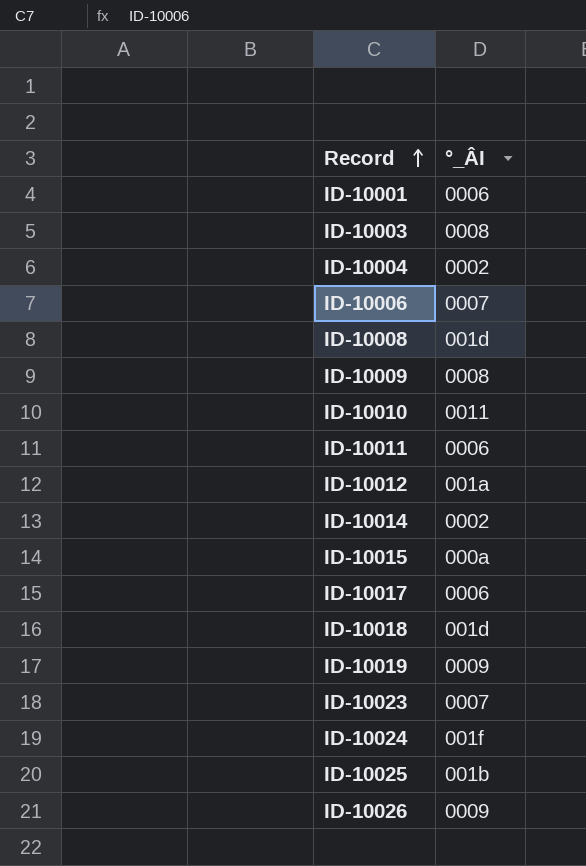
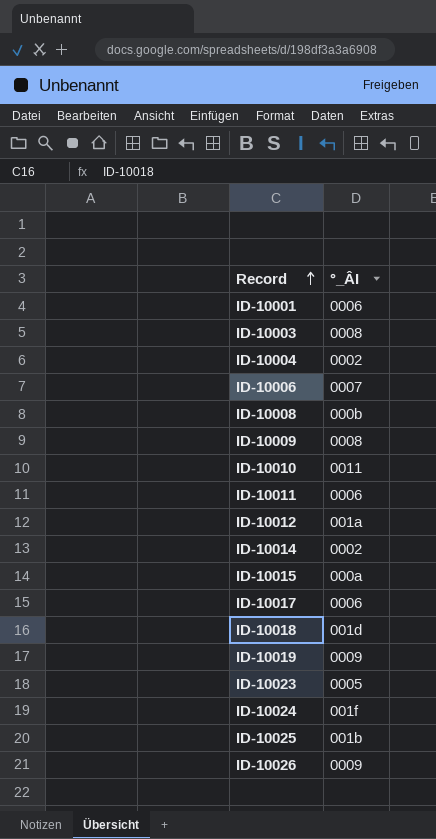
ID-10008 | °_ÂI: 001d -> 000b
ID-10023 | °_ÂI: 0007 -> 0005

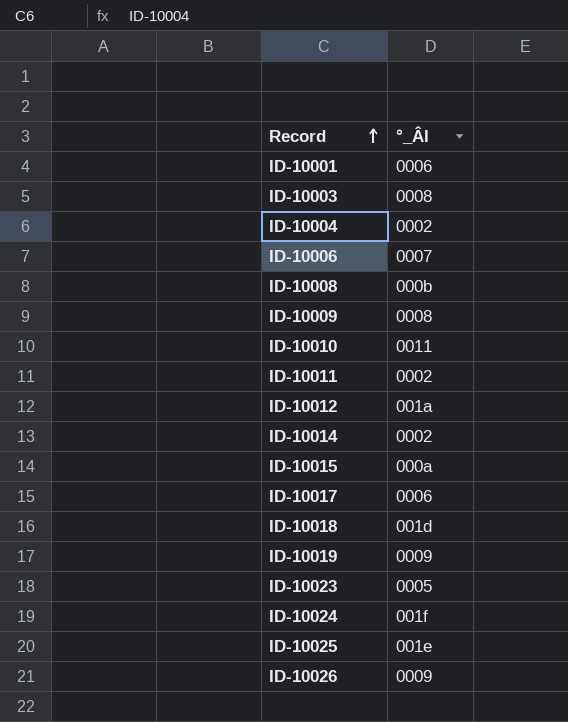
ID-10011 | °_ÂI: 0006 -> 0002
ID-10025 | °_ÂI: 001b -> 001e

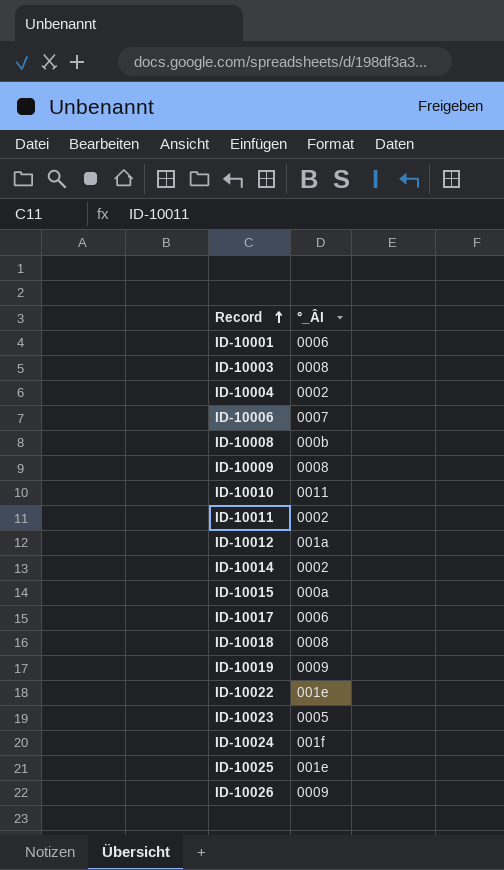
ID-10018 | °_ÂI: 001d -> 0008
row ID-10022: none -> 001e

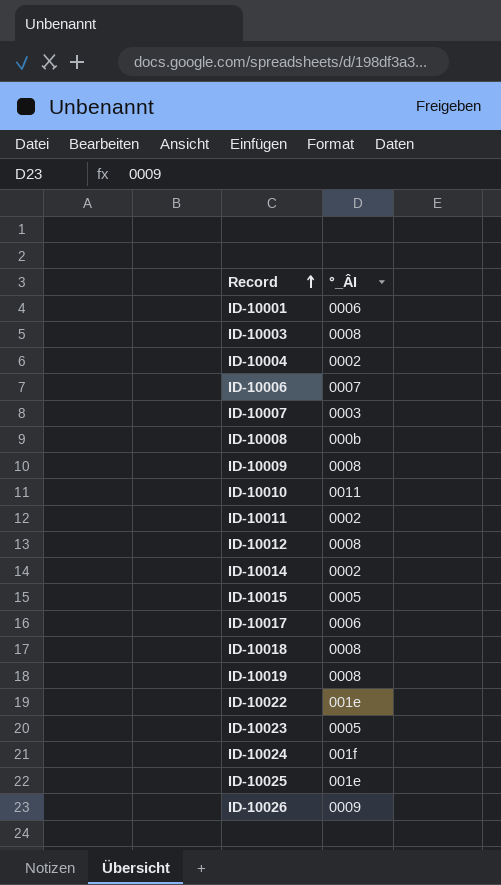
row ID-10007: none -> 0003
ID-10012 | °_ÂI: 001a -> 0008
ID-10015 | °_ÂI: 000a -> 0005
ID-10019 | °_ÂI: 0009 -> 0008

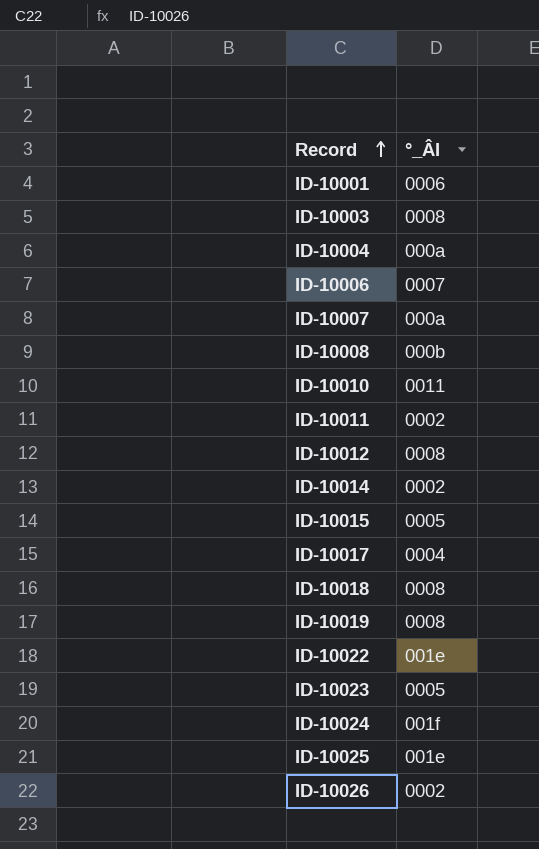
row ID-10009: 0008 -> none
ID-10004 | °_ÂI: 0002 -> 000a
ID-10007 | °_ÂI: 0003 -> 000a
ID-10017 | °_ÂI: 0006 -> 0004
ID-10026 | °_ÂI: 0009 -> 0002

